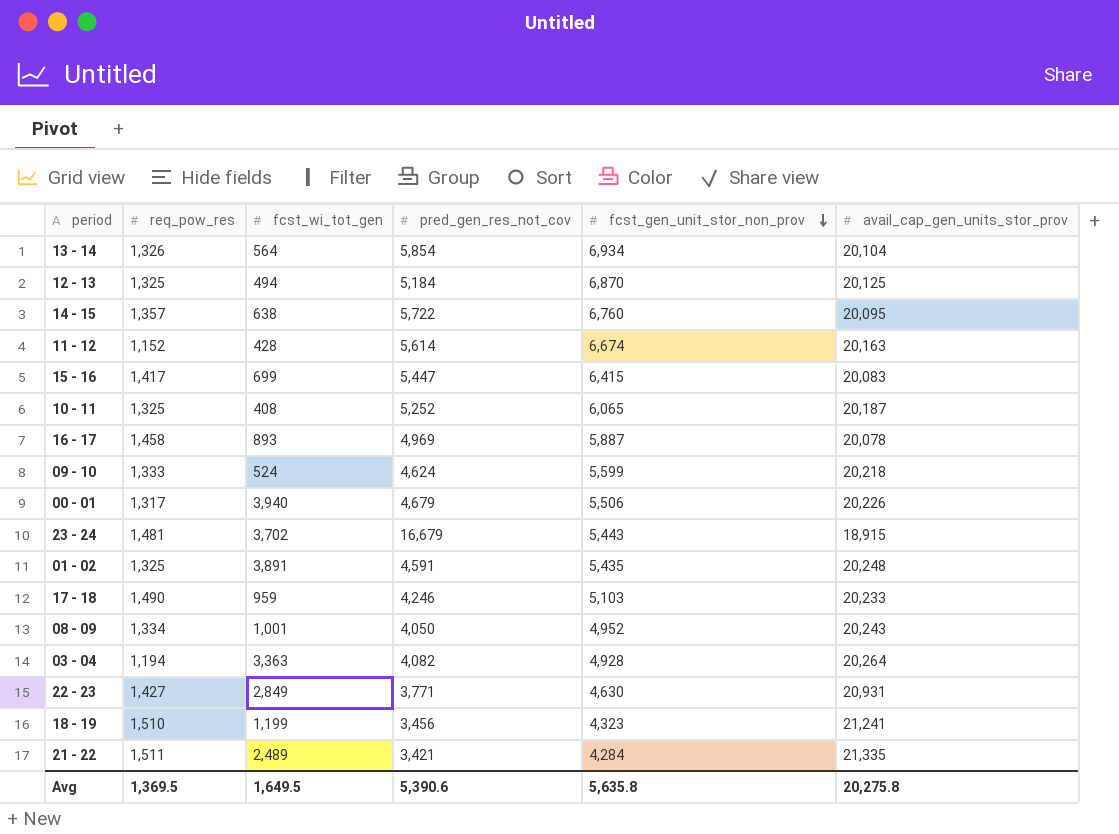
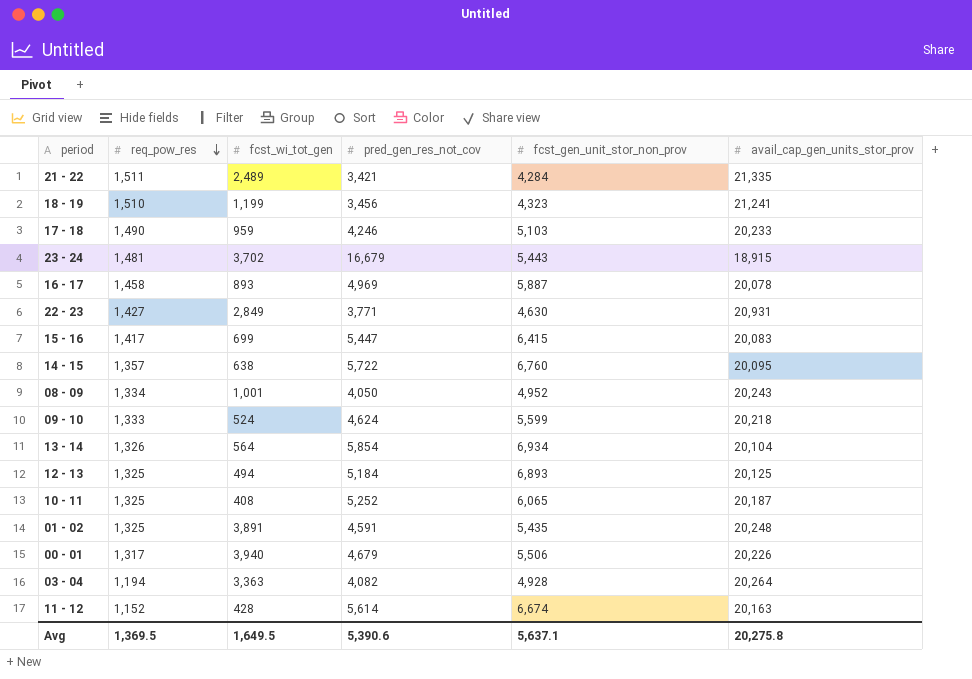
row order: fcst_gen_unit_stor_non_prov descending -> req_pow_res descending
12 - 13 | fcst_gen_unit_stor_non_prov: 6,870 -> 6,893
Avg | fcst_gen_unit_stor_non_prov: 5,635.8 -> 5,637.1

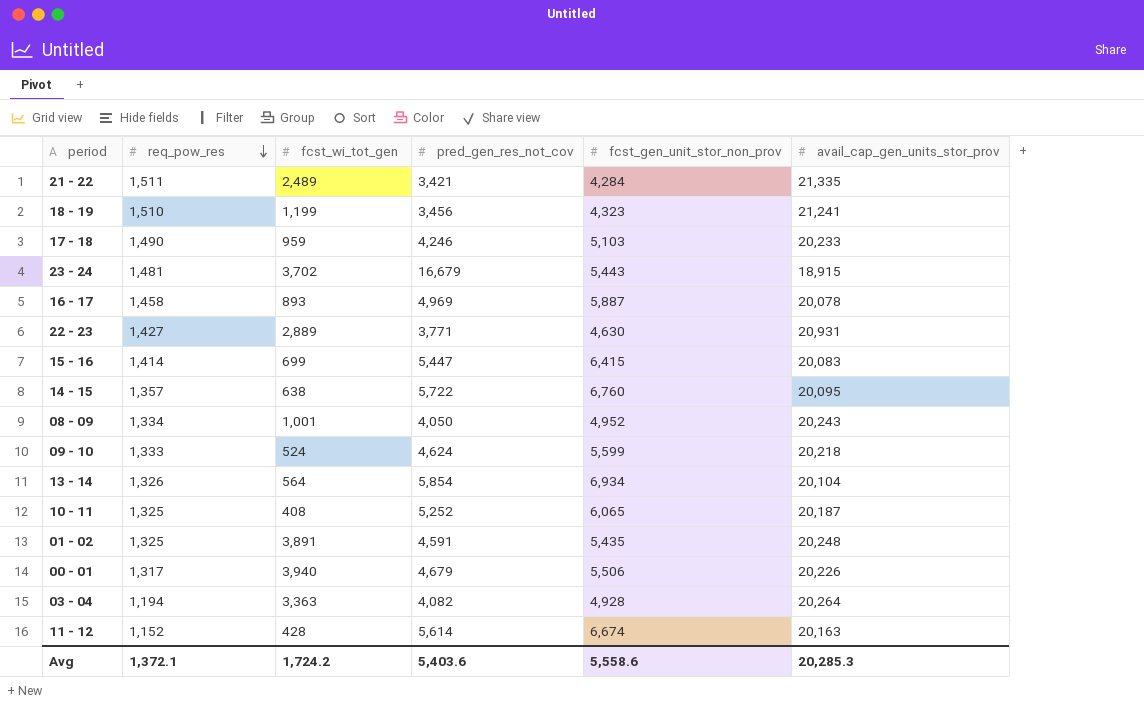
row 12 - 13: 1,325 | 494 | 5,184 | 6,893 | 20,125 -> none
22 - 23 | fcst_wi_tot_gen: 2,849 -> 2,889
15 - 16 | req_pow_res: 1,417 -> 1,414
Avg | req_pow_res: 1,369.5 -> 1,372.1
Avg | fcst_wi_tot_gen: 1,649.5 -> 1,724.2
Avg | pred_gen_res_not_cov: 5,390.6 -> 5,403.6
Avg | fcst_gen_unit_stor_non_prov: 5,637.1 -> 5,558.6
Avg | avail_cap_gen_units_stor_prov: 20,275.8 -> 20,285.3

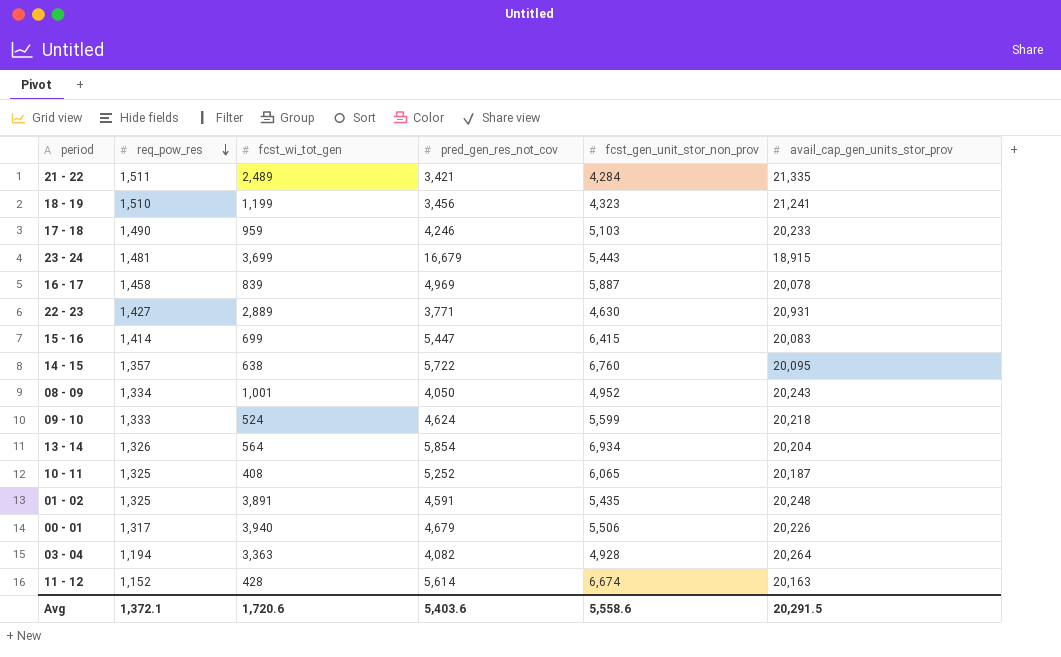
23 - 24 | fcst_wi_tot_gen: 3,702 -> 3,699
16 - 17 | fcst_wi_tot_gen: 893 -> 839
13 - 14 | avail_cap_gen_units_stor_prov: 20,104 -> 20,204
Avg | fcst_wi_tot_gen: 1,724.2 -> 1,720.6
Avg | avail_cap_gen_units_stor_prov: 20,285.3 -> 20,291.5

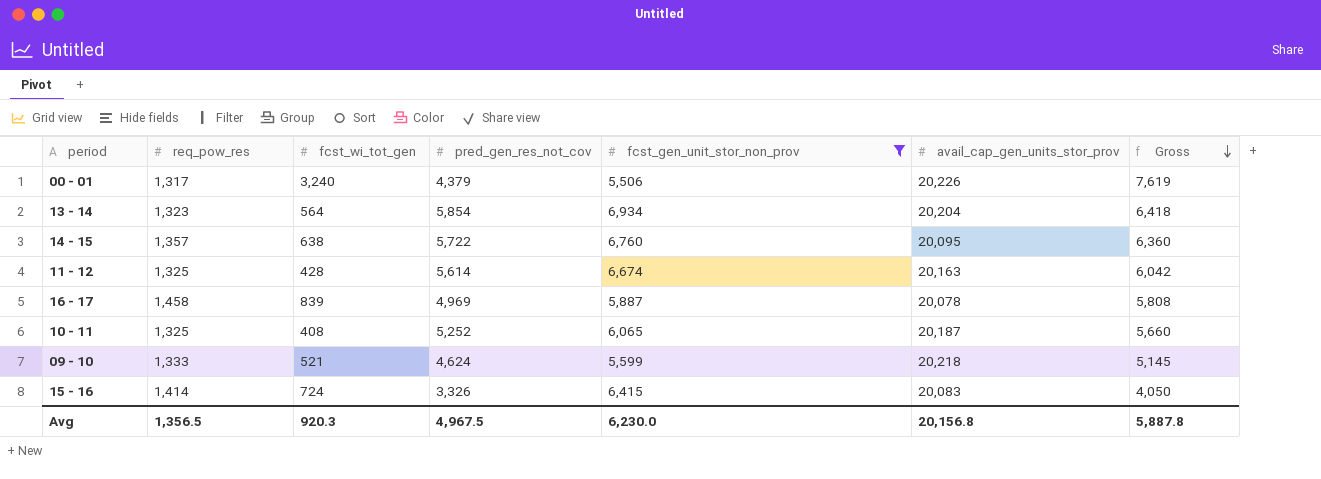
filter: none -> fcst_gen_unit_stor_non_prov >= 5,506
row order: req_pow_res descending -> Gross descending
column Gross | formula: none -> [fcst_wi_tot_gen] + [pred_gen_res_not_cov]
00 - 01 | fcst_wi_tot_gen: 3,940 -> 3,240
00 - 01 | pred_gen_res_not_cov: 4,679 -> 4,379
13 - 14 | req_pow_res: 1,326 -> 1,323
11 - 12 | req_pow_res: 1,152 -> 1,325
09 - 10 | fcst_wi_tot_gen: 524 -> 521
15 - 16 | fcst_wi_tot_gen: 699 -> 724
15 - 16 | pred_gen_res_not_cov: 5,447 -> 3,326
Avg | req_pow_res: 1,372.1 -> 1,356.5
Avg | fcst_wi_tot_gen: 1,720.6 -> 920.3
Avg | pred_gen_res_not_cov: 5,403.6 -> 4,967.5
Avg | fcst_gen_unit_stor_non_prov: 5,558.6 -> 6,230.0
Avg | avail_cap_gen_units_stor_prov: 20,291.5 -> 20,156.8

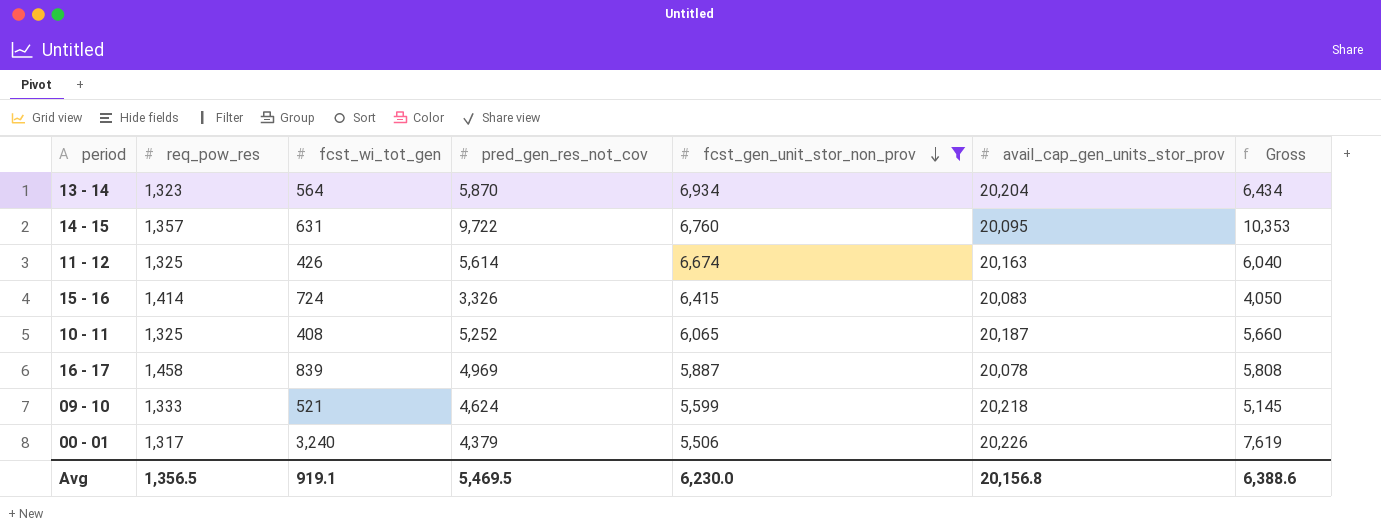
row order: Gross descending -> fcst_gen_unit_stor_non_prov descending
13 - 14 | pred_gen_res_not_cov: 5,854 -> 5,870
13 - 14 | Gross: 6,418 -> 6,434
14 - 15 | fcst_wi_tot_gen: 638 -> 631
14 - 15 | pred_gen_res_not_cov: 5,722 -> 9,722
14 - 15 | Gross: 6,360 -> 10,353
11 - 12 | fcst_wi_tot_gen: 428 -> 426
11 - 12 | Gross: 6,042 -> 6,040
Avg | fcst_wi_tot_gen: 920.3 -> 919.1
Avg | pred_gen_res_not_cov: 4,967.5 -> 5,469.5
Avg | Gross: 5,887.8 -> 6,388.6

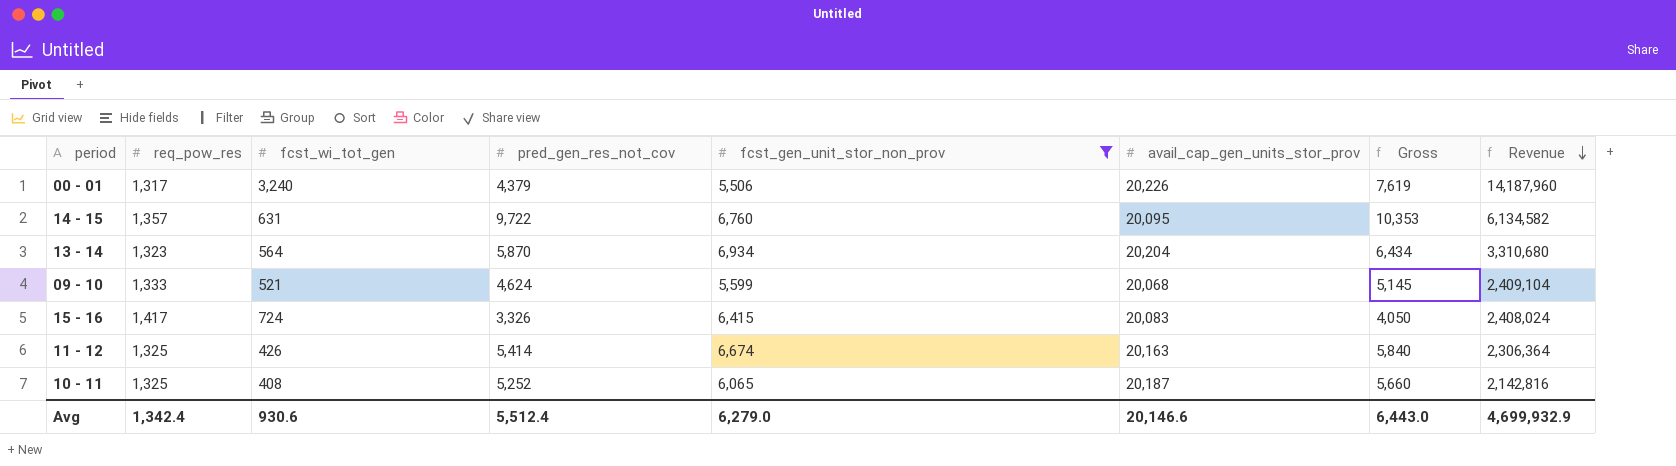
row order: fcst_gen_unit_stor_non_prov descending -> Revenue descending
column Revenue | formula: none -> [fcst_wi_tot_gen] * [pred_gen_res_not_cov]
row 16 - 17: 1,458 | 839 | 4,969 | 5,887 | 20,078 | 5,808 -> none
09 - 10 | avail_cap_gen_units_stor_prov: 20,218 -> 20,068
15 - 16 | req_pow_res: 1,414 -> 1,417
11 - 12 | pred_gen_res_not_cov: 5,614 -> 5,414
11 - 12 | Gross: 6,040 -> 5,840
Avg | req_pow_res: 1,356.5 -> 1,342.4
Avg | fcst_wi_tot_gen: 919.1 -> 930.6
Avg | pred_gen_res_not_cov: 5,469.5 -> 5,512.4
Avg | fcst_gen_unit_stor_non_prov: 6,230.0 -> 6,279.0
Avg | avail_cap_gen_units_stor_prov: 20,156.8 -> 20,146.6
Avg | Gross: 6,388.6 -> 6,443.0

